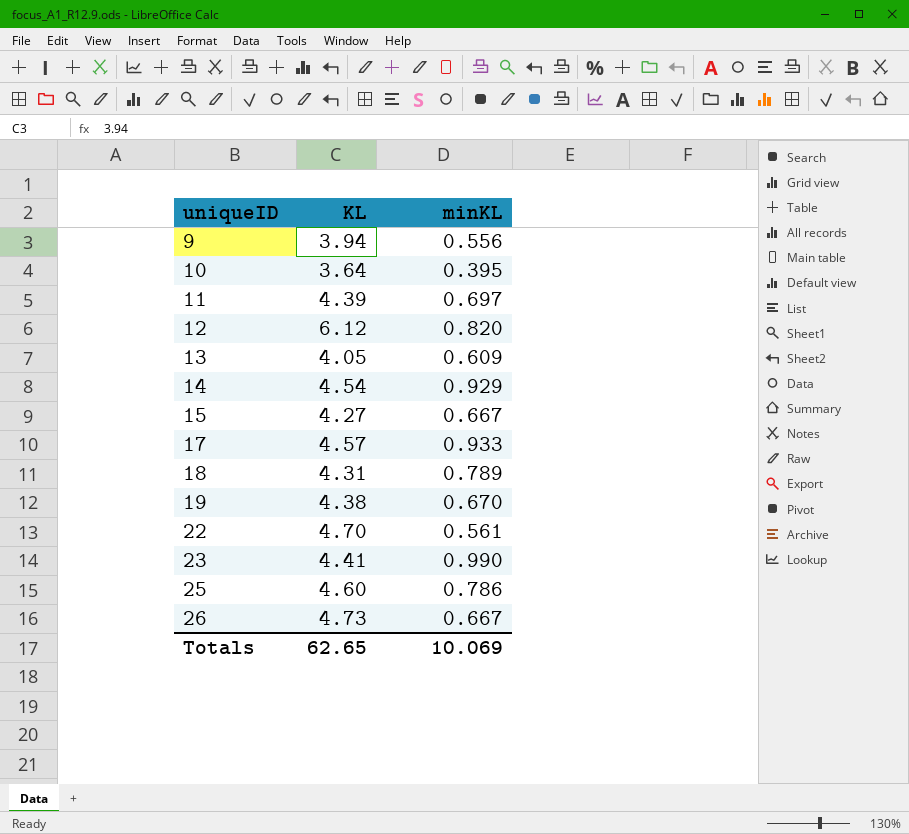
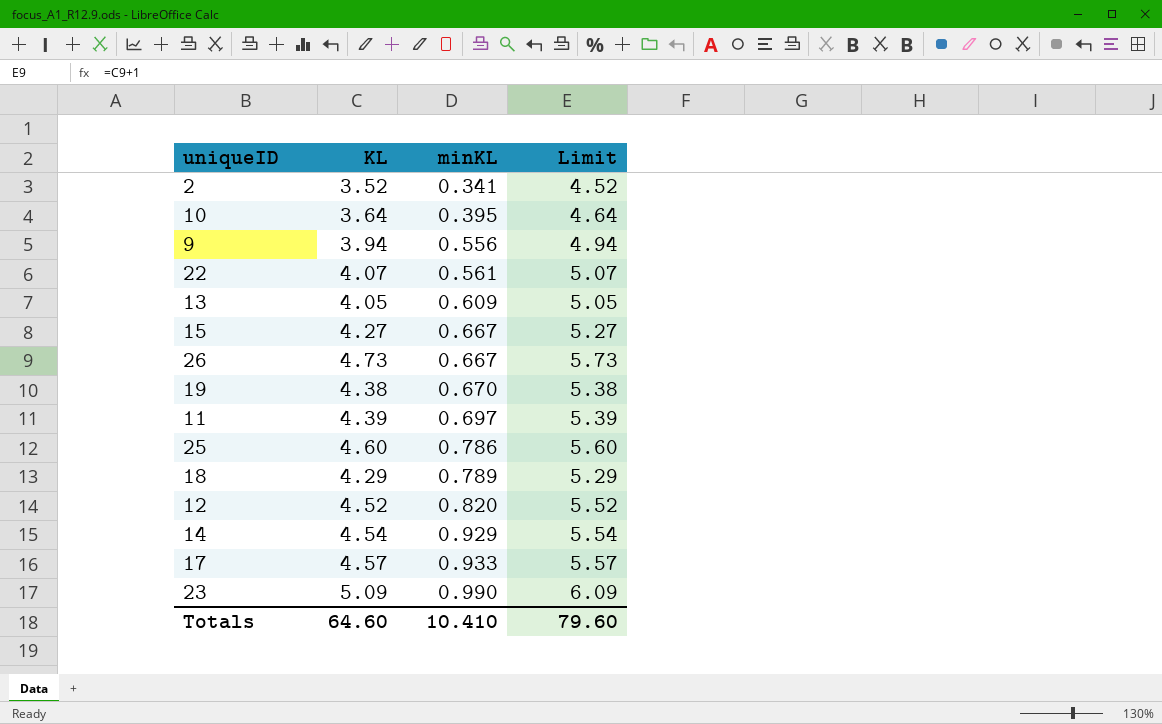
row order: uniqueID ascending -> minKL ascending
column Limit | formula: none -> [KL] + 1
row 2: none -> 3.52 | 0.341 | 4.52
22 | KL: 4.70 -> 4.07
18 | KL: 4.31 -> 4.29
12 | KL: 6.12 -> 4.52
23 | KL: 4.41 -> 5.09
Totals | KL: 62.65 -> 64.60
Totals | minKL: 10.069 -> 10.410

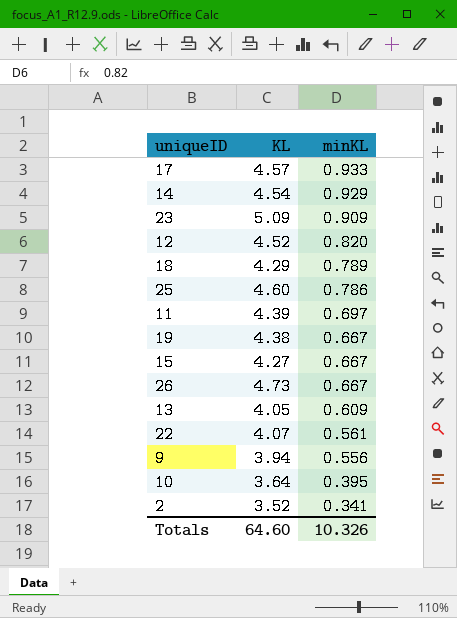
row order: minKL ascending -> minKL descending
column Limit | formula: [KL] + 1 -> none
23 | minKL: 0.990 -> 0.909
19 | minKL: 0.670 -> 0.667
Totals | minKL: 10.410 -> 10.326

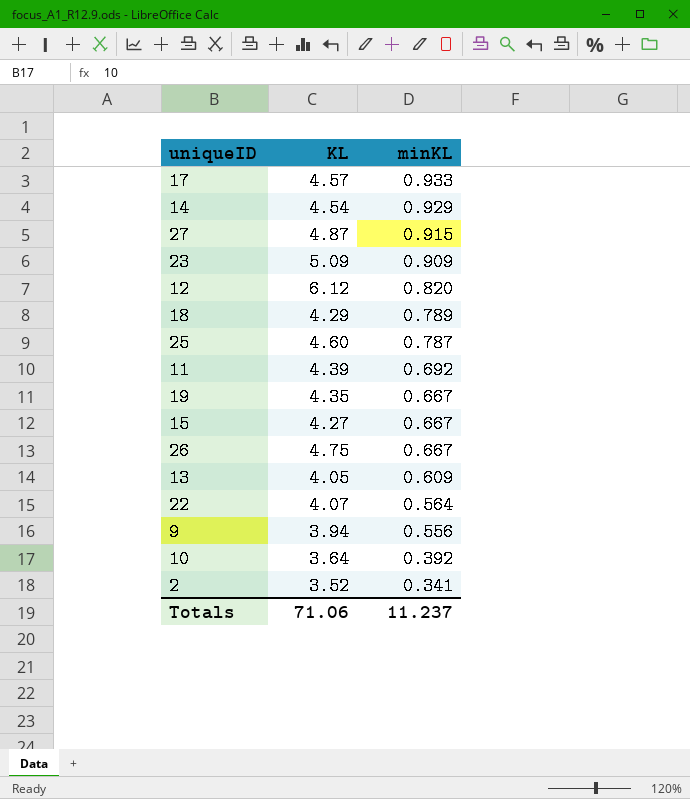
row 27: none -> 4.87 | 0.915
12 | KL: 4.52 -> 6.12
25 | minKL: 0.786 -> 0.787
11 | minKL: 0.697 -> 0.692
19 | KL: 4.38 -> 4.35
26 | KL: 4.73 -> 4.75
22 | minKL: 0.561 -> 0.564
10 | minKL: 0.395 -> 0.392
Totals | KL: 64.60 -> 71.06
Totals | minKL: 10.326 -> 11.237

